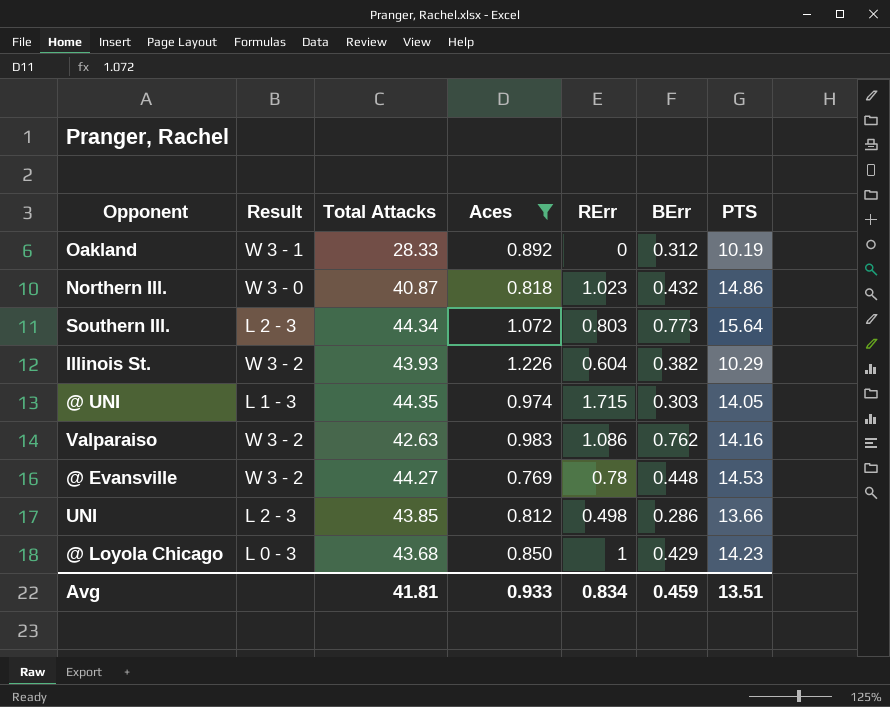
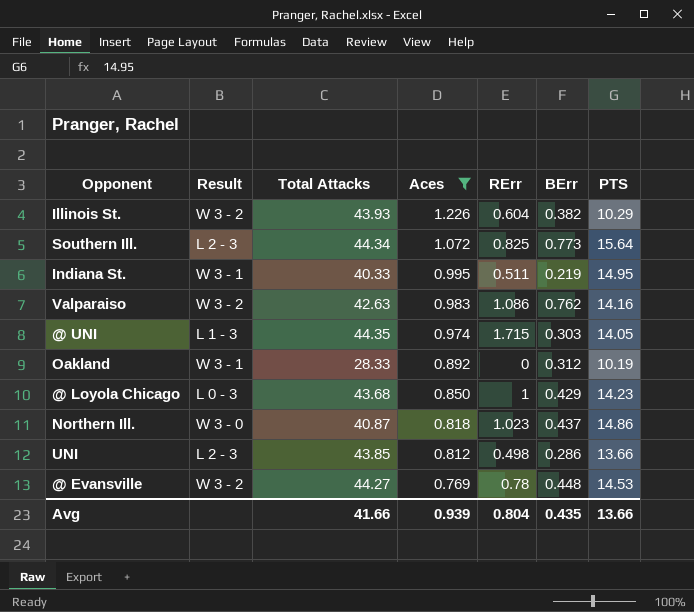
row order: none -> Aces descending
Southern Ill. | RErr: 0.803 -> 0.825
row Indiana St.: none -> W 3 - 1 | 40.33 | 0.995 | 0.511 | 0.219 | 14.95
Northern Ill. | BErr: 0.432 -> 0.437
Avg | Total Attacks: 41.81 -> 41.66
Avg | Aces: 0.933 -> 0.939
Avg | RErr: 0.834 -> 0.804
Avg | BErr: 0.459 -> 0.435
Avg | PTS: 13.51 -> 13.66

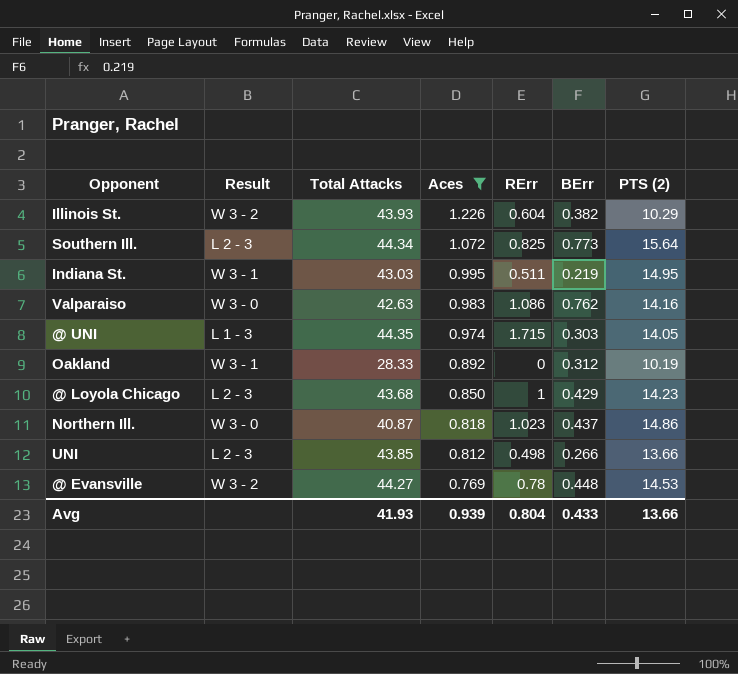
column name: PTS -> PTS (2)
Indiana St. | Total Attacks: 40.33 -> 43.03
Valparaiso | Result: W 3 - 2 -> W 3 - 0
@ Loyola Chicago | Result: L 0 - 3 -> L 2 - 3
UNI | BErr: 0.286 -> 0.266
Avg | Total Attacks: 41.66 -> 41.93
Avg | BErr: 0.435 -> 0.433

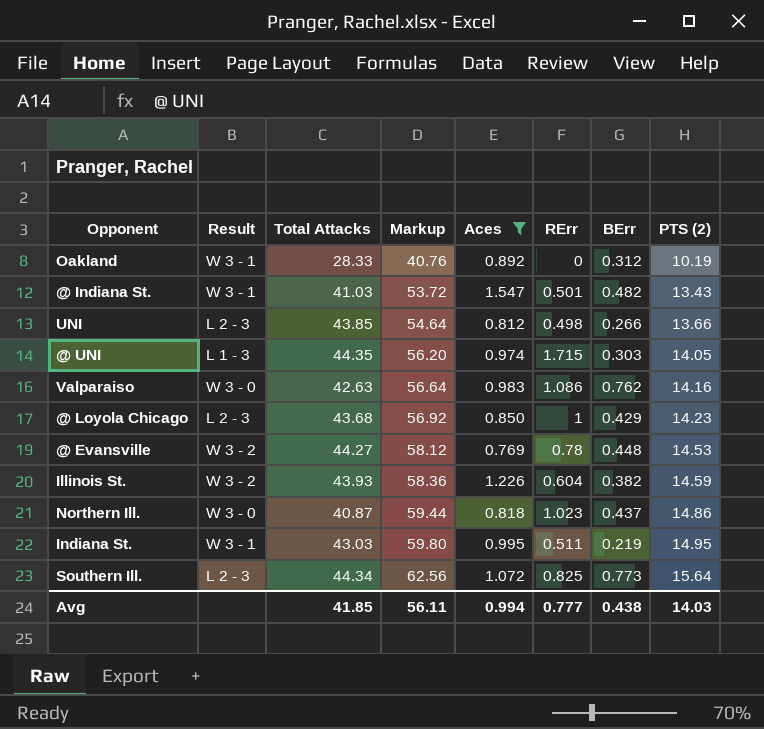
row order: Aces descending -> Markup ascending
column Markup | formula: none -> [PTS (2)] * 4
row @ Indiana St.: none -> W 3 - 1 | 41.03 | 53.72 | 1.547 | 0.501 | 0.482 | 13.43
Illinois St. | PTS (2): 10.29 -> 14.59
Avg | Total Attacks: 41.93 -> 41.85
Avg | Aces: 0.939 -> 0.994
Avg | RErr: 0.804 -> 0.777
Avg | BErr: 0.433 -> 0.438
Avg | PTS (2): 13.66 -> 14.03

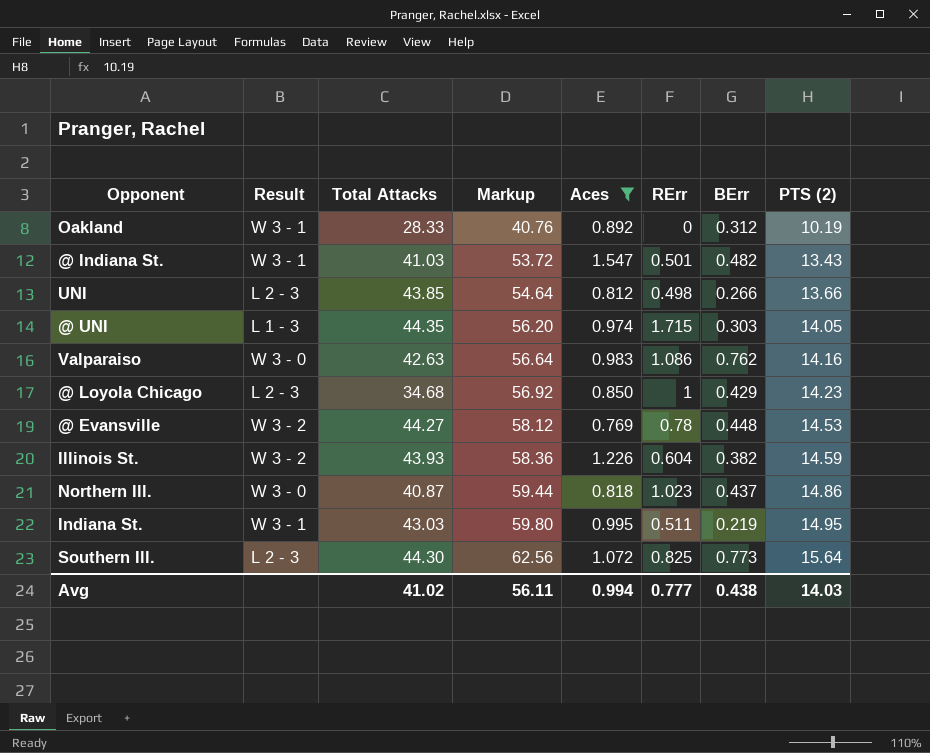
@ Loyola Chicago | Total Attacks: 43.68 -> 34.68
Southern Ill. | Total Attacks: 44.34 -> 44.30
Avg | Total Attacks: 41.85 -> 41.02

